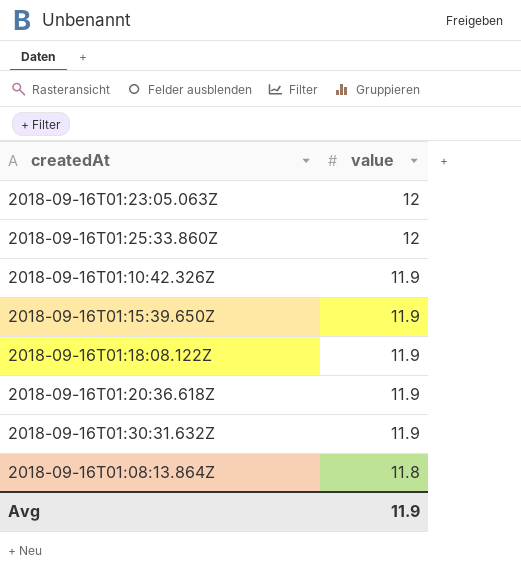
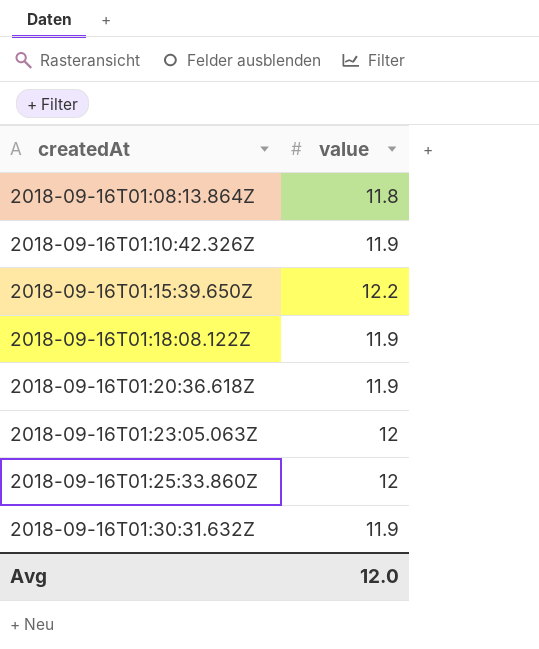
row order: value descending -> createdAt ascending
2018-09-16T01:15:39.650Z | value: 11.9 -> 12.2
Avg | value: 11.9 -> 12.0

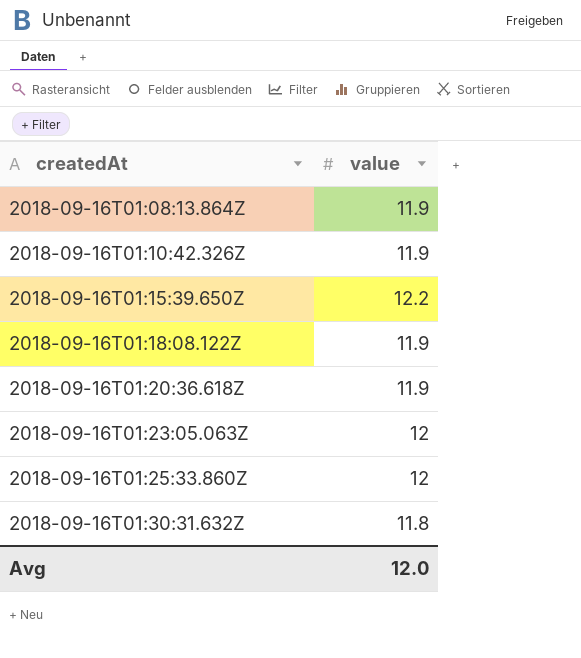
2018-09-16T01:08:13.864Z | value: 11.8 -> 11.9
2018-09-16T01:30:31.632Z | value: 11.9 -> 11.8

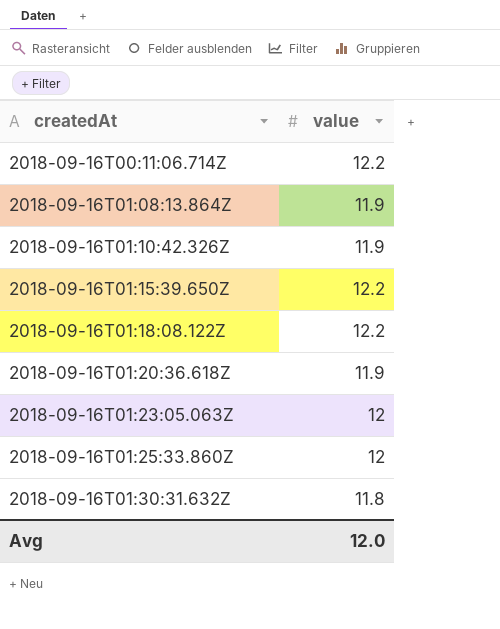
row 2018-09-16T00:11:06.714Z: none -> 12.2
2018-09-16T01:18:08.122Z | value: 11.9 -> 12.2

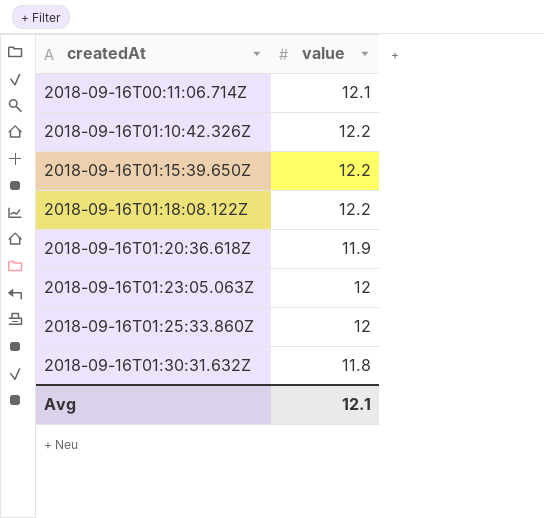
row 2018-09-16T01:08:13.864Z: 11.9 -> none
2018-09-16T00:11:06.714Z | value: 12.2 -> 12.1
2018-09-16T01:10:42.326Z | value: 11.9 -> 12.2
Avg | value: 12.0 -> 12.1

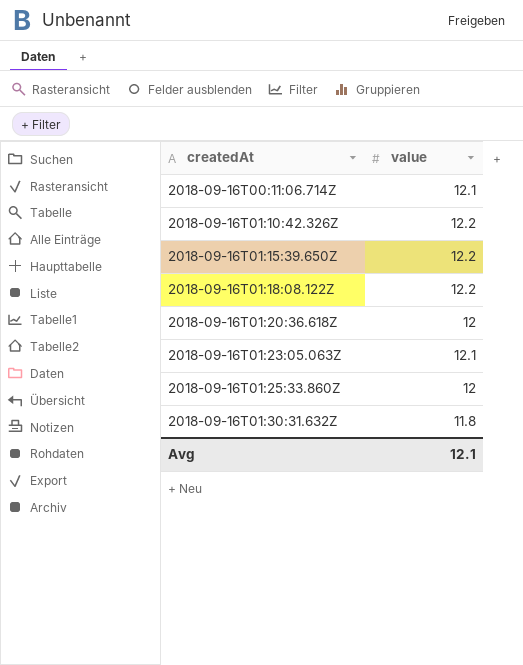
2018-09-16T01:20:36.618Z | value: 11.9 -> 12
2018-09-16T01:23:05.063Z | value: 12 -> 12.1

